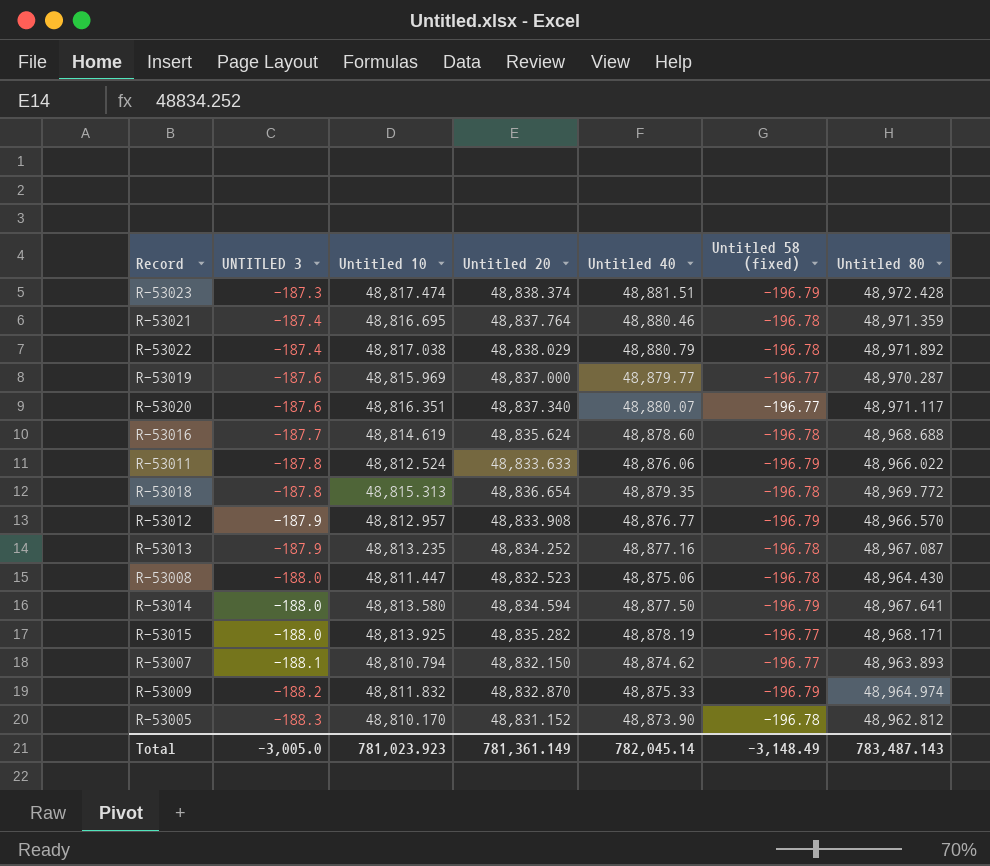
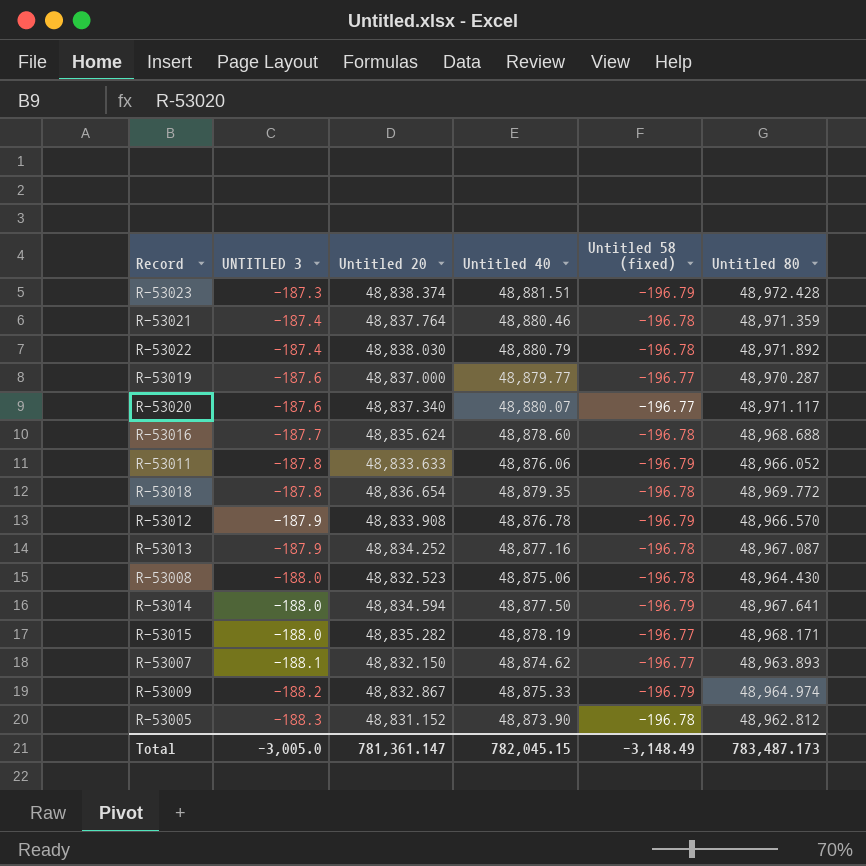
column Untitled 10 | position: 3 -> none
R-53022 | Untitled 20: 48,838.029 -> 48,838.030
R-53011 | Untitled 80: 48,966.022 -> 48,966.052
R-53012 | Untitled 40: 48,876.77 -> 48,876.78
R-53009 | Untitled 20: 48,832.870 -> 48,832.867
Total | Untitled 20: 781,361.149 -> 781,361.147
Total | Untitled 40: 782,045.14 -> 782,045.15
Total | Untitled 80: 783,487.143 -> 783,487.173

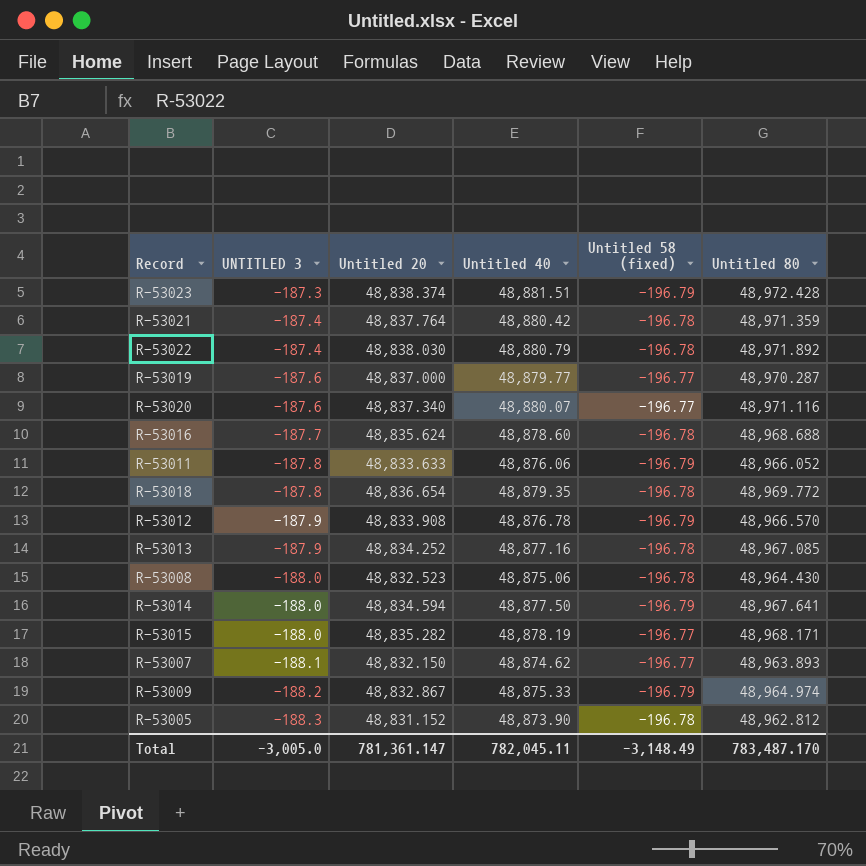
R-53021 | Untitled 40: 48,880.46 -> 48,880.42
R-53020 | Untitled 80: 48,971.117 -> 48,971.116
R-53013 | Untitled 80: 48,967.087 -> 48,967.085
Total | Untitled 40: 782,045.15 -> 782,045.11
Total | Untitled 80: 783,487.173 -> 783,487.170

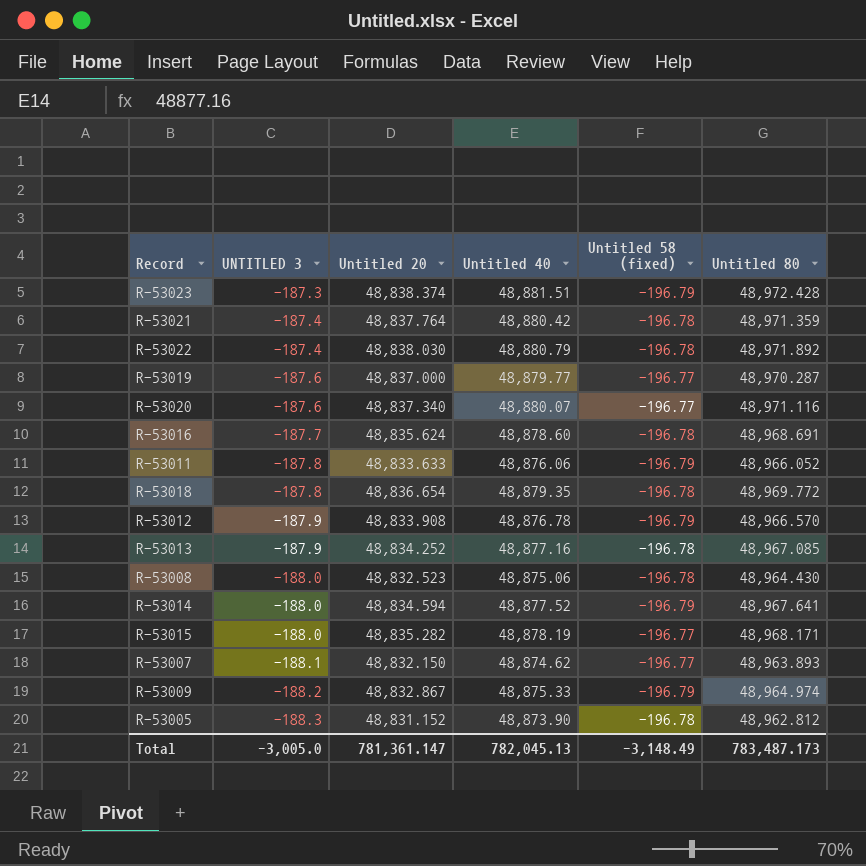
R-53016 | Untitled 80: 48,968.688 -> 48,968.691
R-53014 | Untitled 40: 48,877.50 -> 48,877.52
Total | Untitled 40: 782,045.11 -> 782,045.13
Total | Untitled 80: 783,487.170 -> 783,487.173

